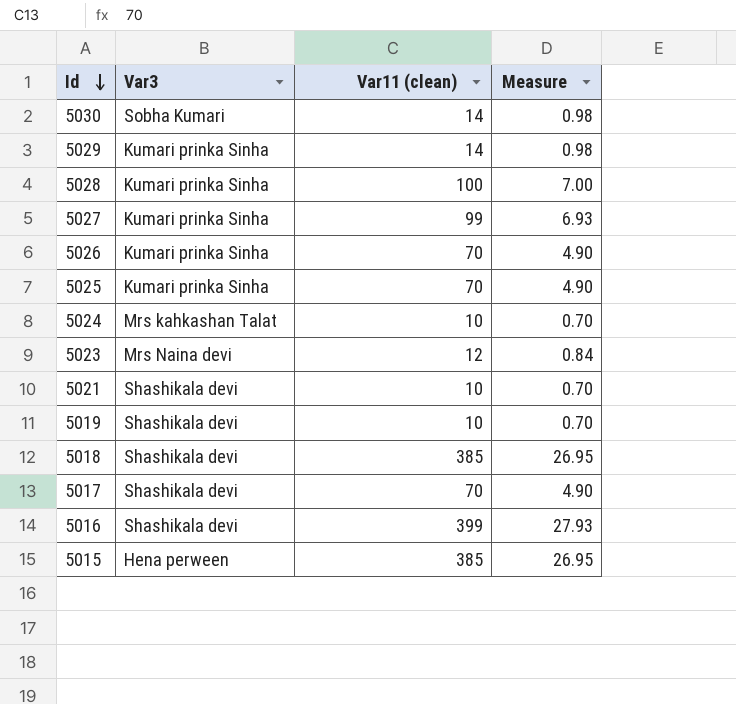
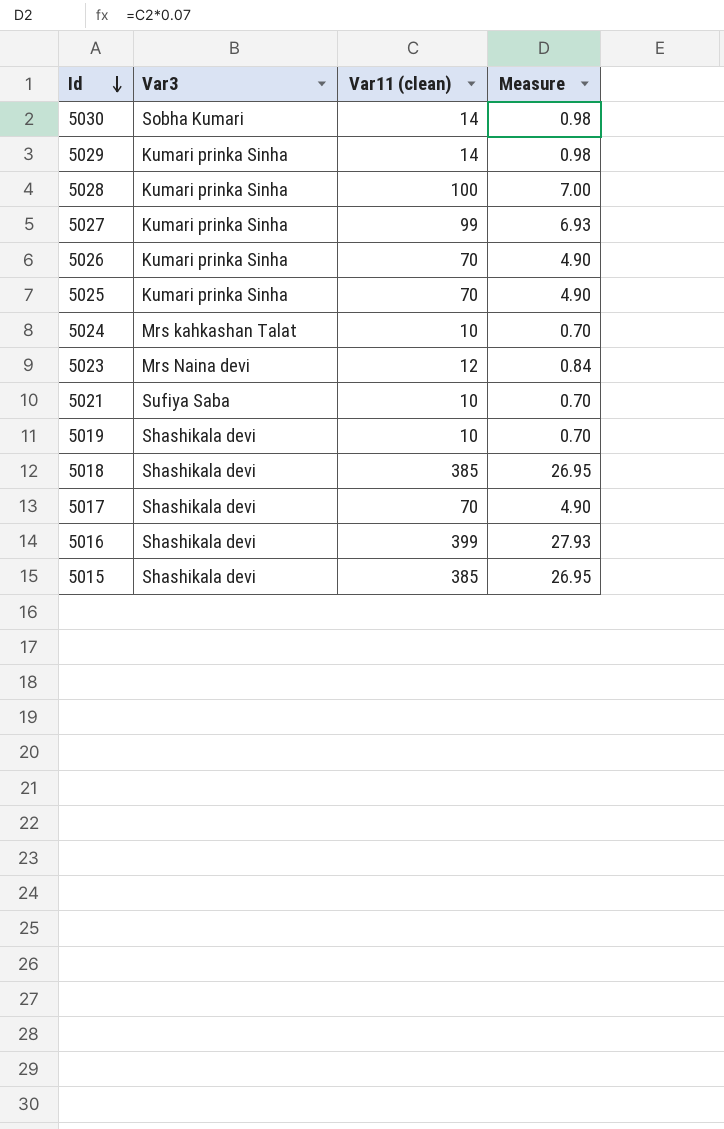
5021 | Var3: Shashikala devi -> Sufiya Saba
5015 | Var3: Hena perween -> Shashikala devi

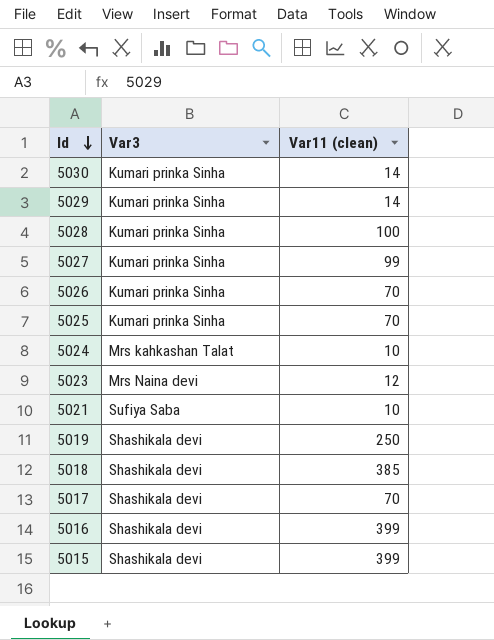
column Measure | formula: [Var11 (clean)] * 0.07 -> none
5030 | Var3: Sobha Kumari -> Kumari prinka Sinha
5019 | Var11 (clean): 10 -> 250
5015 | Var11 (clean): 385 -> 399

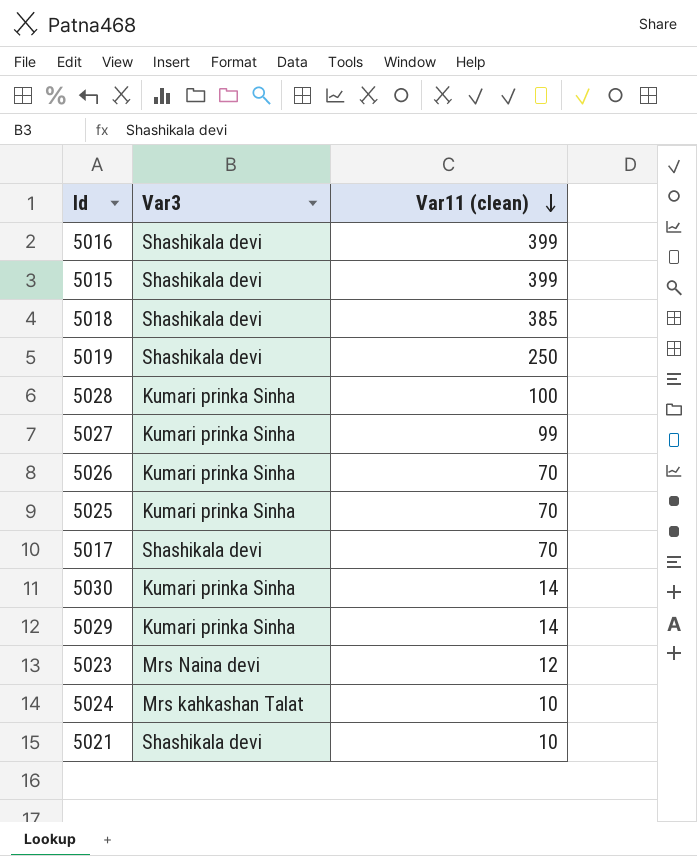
row order: Id descending -> Var11 (clean) descending
5021 | Var3: Sufiya Saba -> Shashikala devi

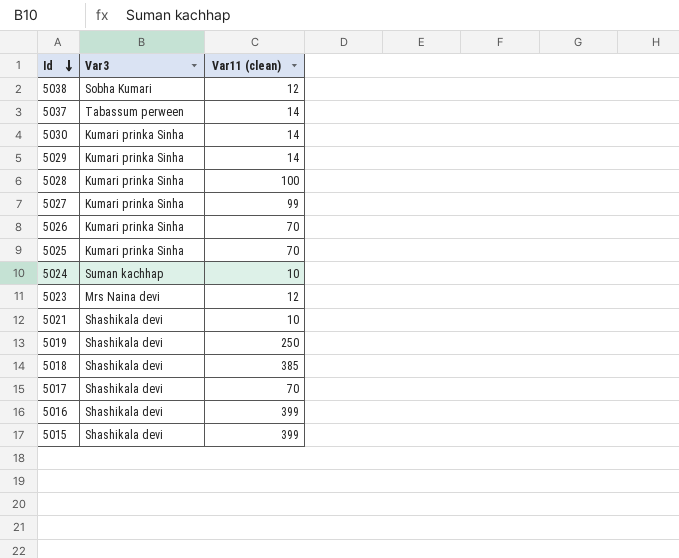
row order: Var11 (clean) descending -> Id descending
row 5038: none -> Sobha Kumari | 12
row 5037: none -> Tabassum perween | 14
5024 | Var3: Mrs kahkashan Talat -> Suman kachhap

